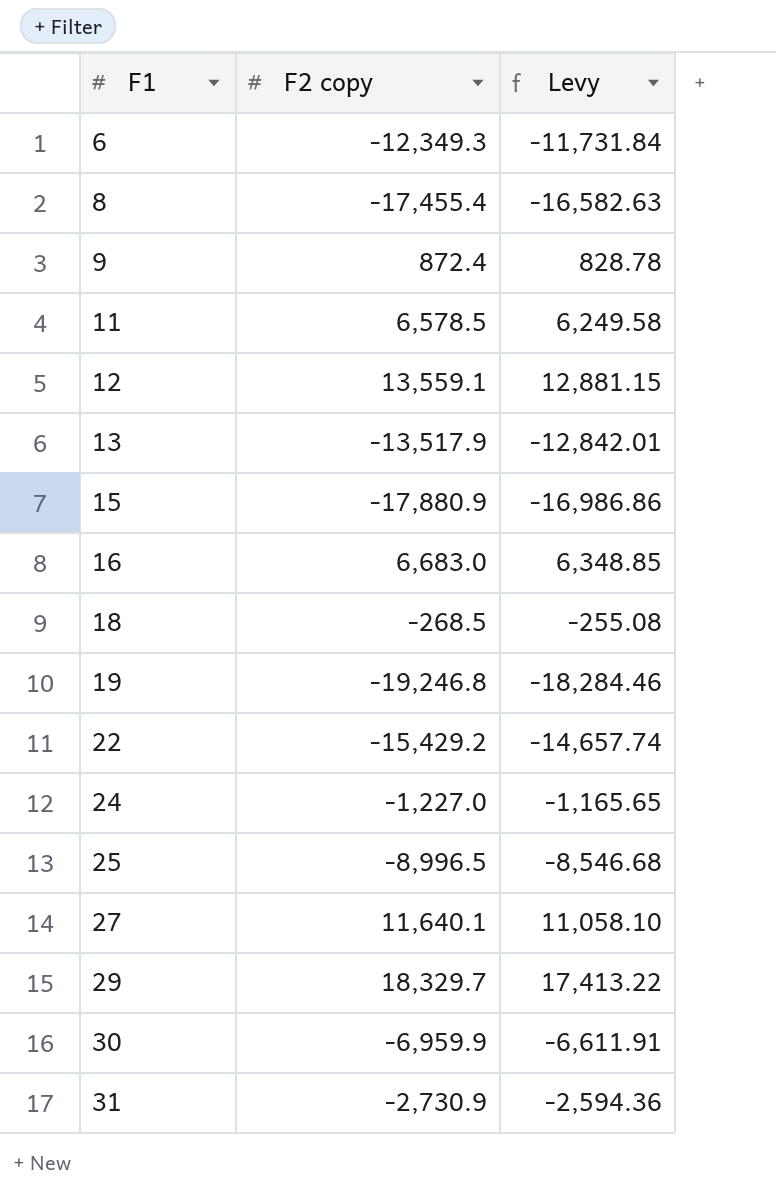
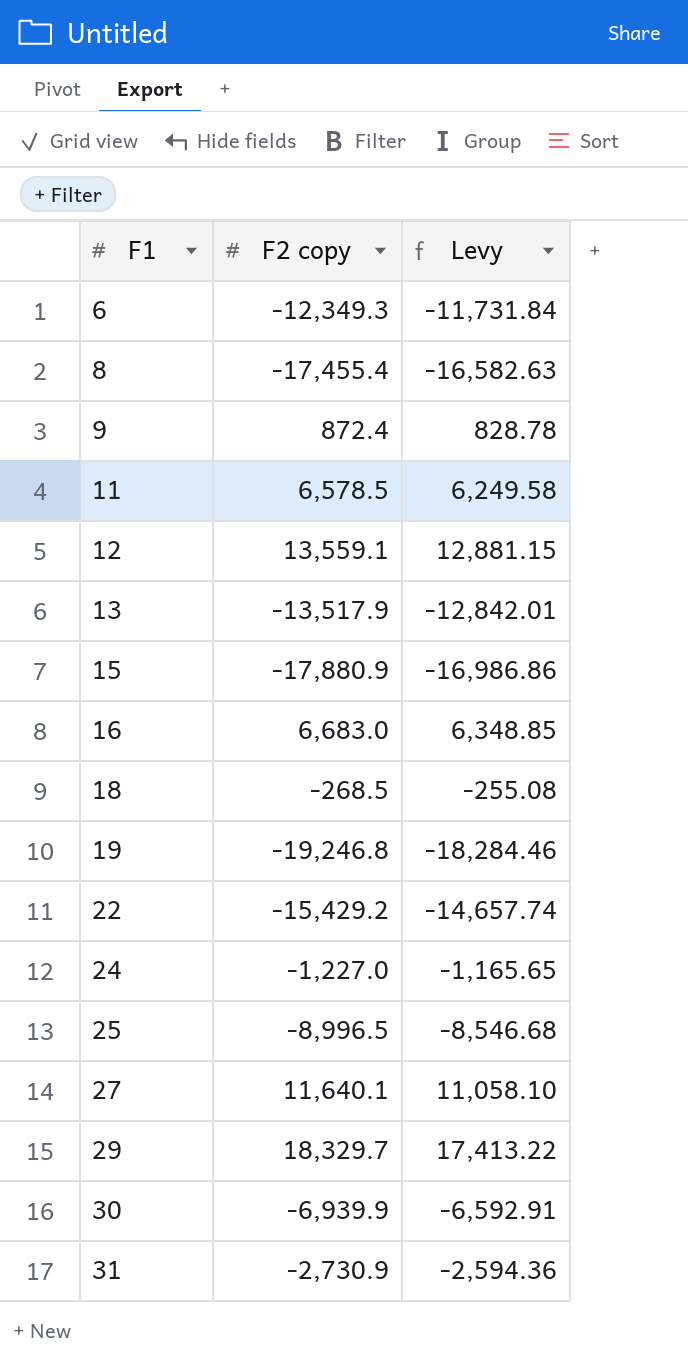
30 | F2 copy: -6,959.9 -> -6,939.9
30 | Levy: -6,611.91 -> -6,592.91

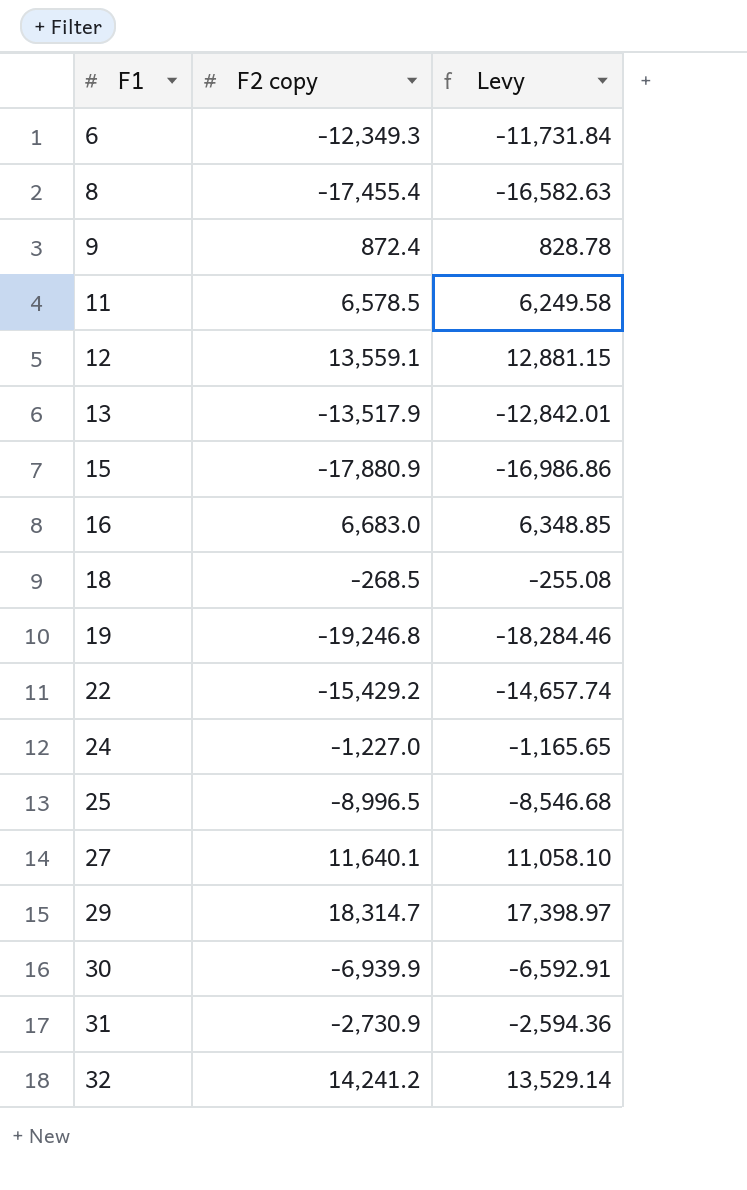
29 | F2 copy: 18,329.7 -> 18,314.7
29 | Levy: 17,413.22 -> 17,398.97
row 32: none -> 14,241.2 | 13,529.14

